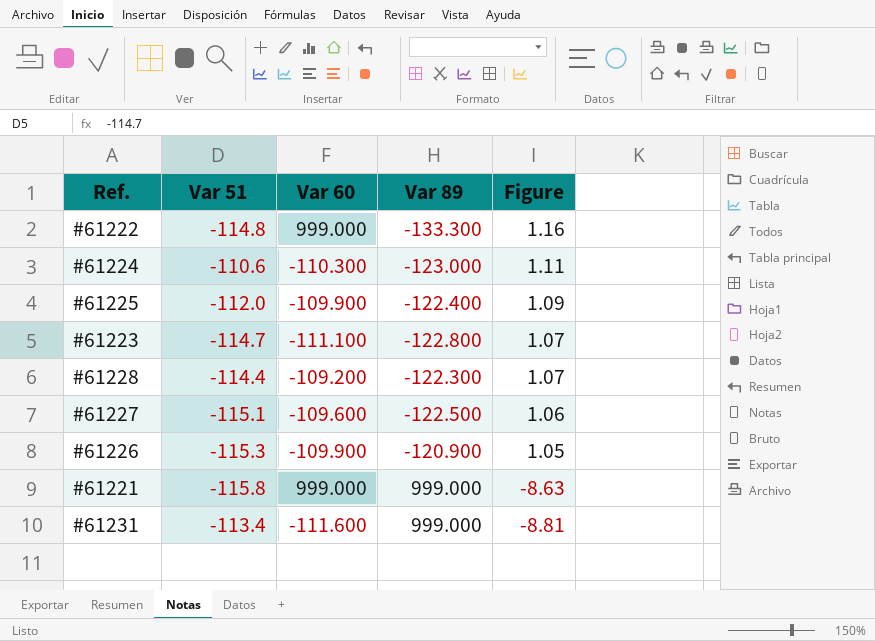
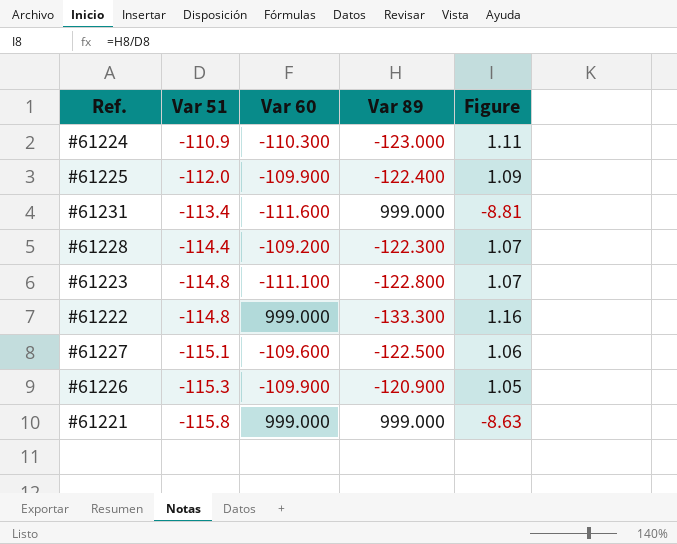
row order: Figure descending -> Var 51 descending
#61224 | Var 51: -110.6 -> -110.9
#61223 | Var 51: -114.7 -> -114.8

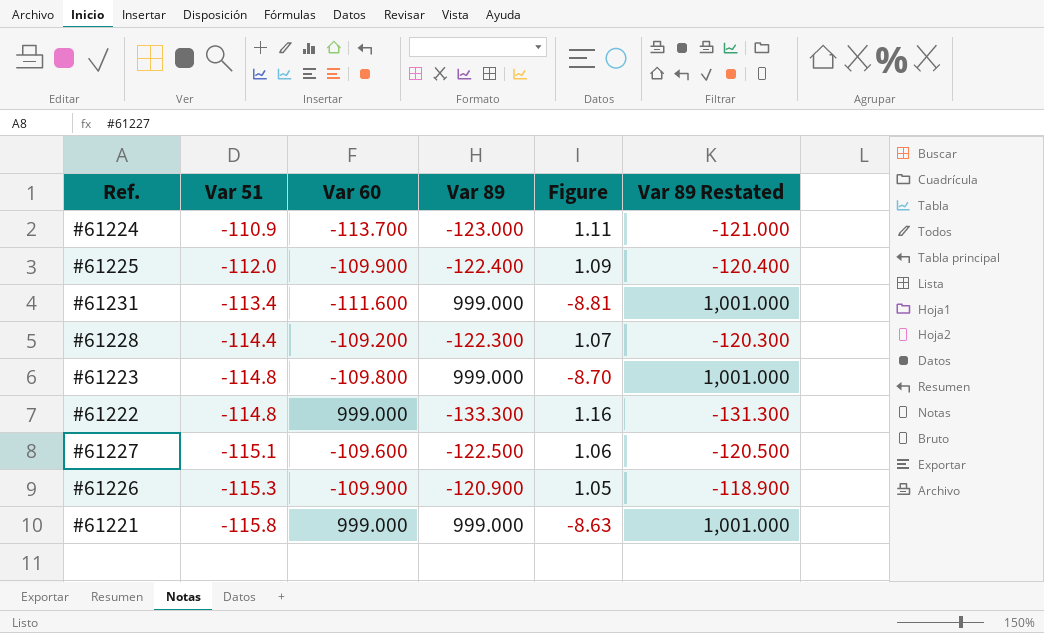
column Var 89 Restated | formula: none -> [Var 89] + 2
#61224 | Var 60: -110.300 -> -113.700
#61223 | Var 60: -111.100 -> -109.800
#61223 | Var 89: -122.800 -> 999.000
#61223 | Figure: 1.07 -> -8.70

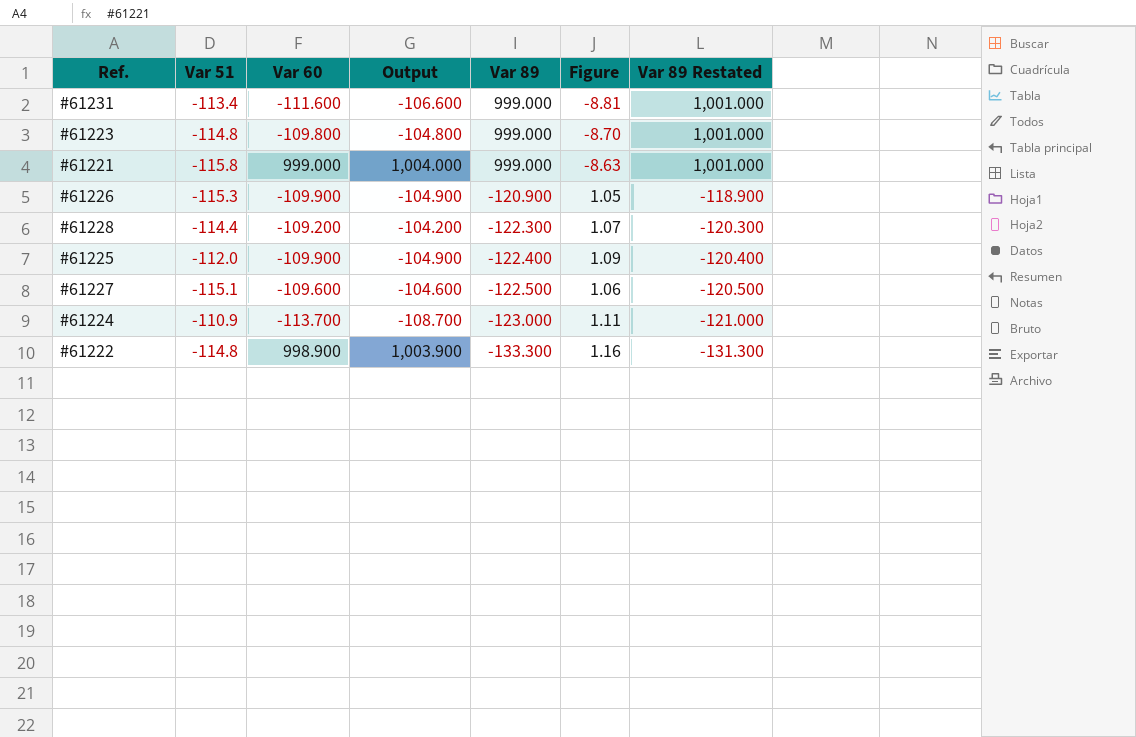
row order: Var 51 descending -> Var 89 descending
column Output | formula: none -> [Var 60] + 5
#61222 | Var 60: 999.000 -> 998.900

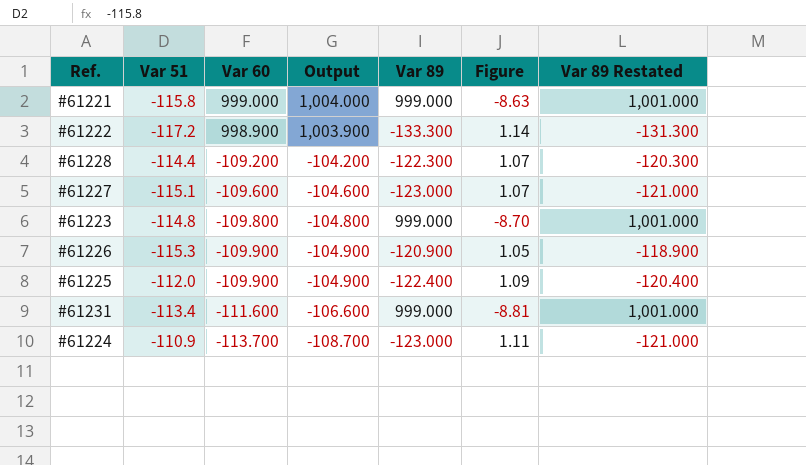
row order: Var 89 descending -> Var 60 descending
#61222 | Var 51: -114.8 -> -117.2
#61222 | Figure: 1.16 -> 1.14
#61227 | Var 89: -122.500 -> -123.000
#61227 | Figure: 1.06 -> 1.07
#61227 | Var 89 Restated: -120.500 -> -121.000

